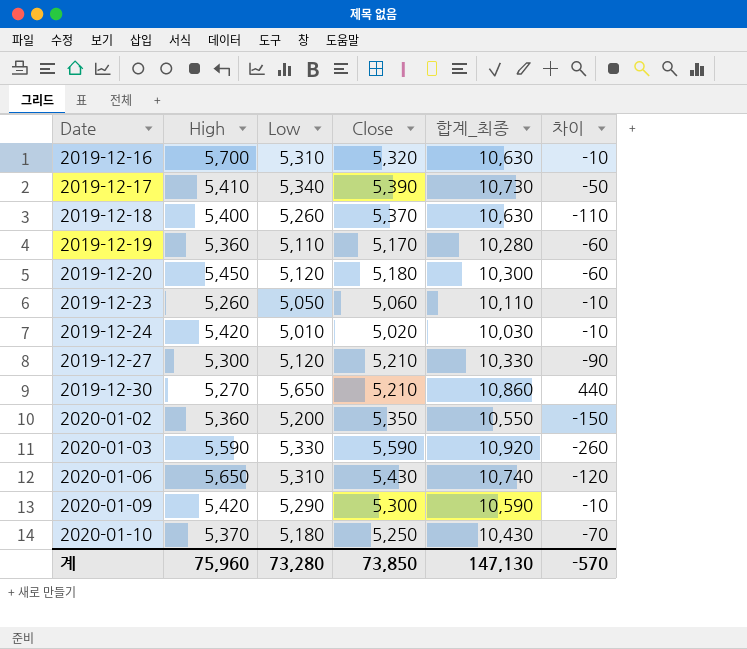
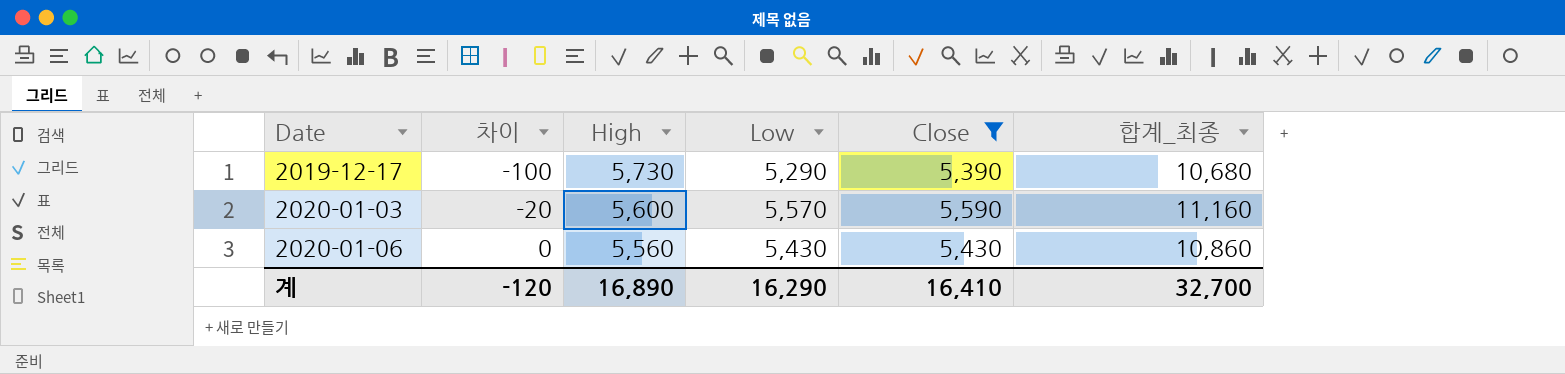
filter: none -> Close >= 5,390
column 차이 | position: 6 -> 2
2019-12-17 | 차이: -50 -> -100
2019-12-17 | High: 5,410 -> 5,730
2019-12-17 | Low: 5,340 -> 5,290
2019-12-17 | 합계_최종: 10,730 -> 10,680
2020-01-03 | 차이: -260 -> -20
2020-01-03 | High: 5,590 -> 5,600
2020-01-03 | Low: 5,330 -> 5,570
2020-01-03 | 합계_최종: 10,920 -> 11,160
2020-01-06 | 차이: -120 -> 0
2020-01-06 | High: 5,650 -> 5,560
2020-01-06 | Low: 5,310 -> 5,430
2020-01-06 | 합계_최종: 10,740 -> 10,860
계 | 차이: -570 -> -120
계 | High: 75,960 -> 16,890
계 | Low: 73,280 -> 16,290
계 | Close: 73,850 -> 16,410
계 | 합계_최종: 147,130 -> 32,700

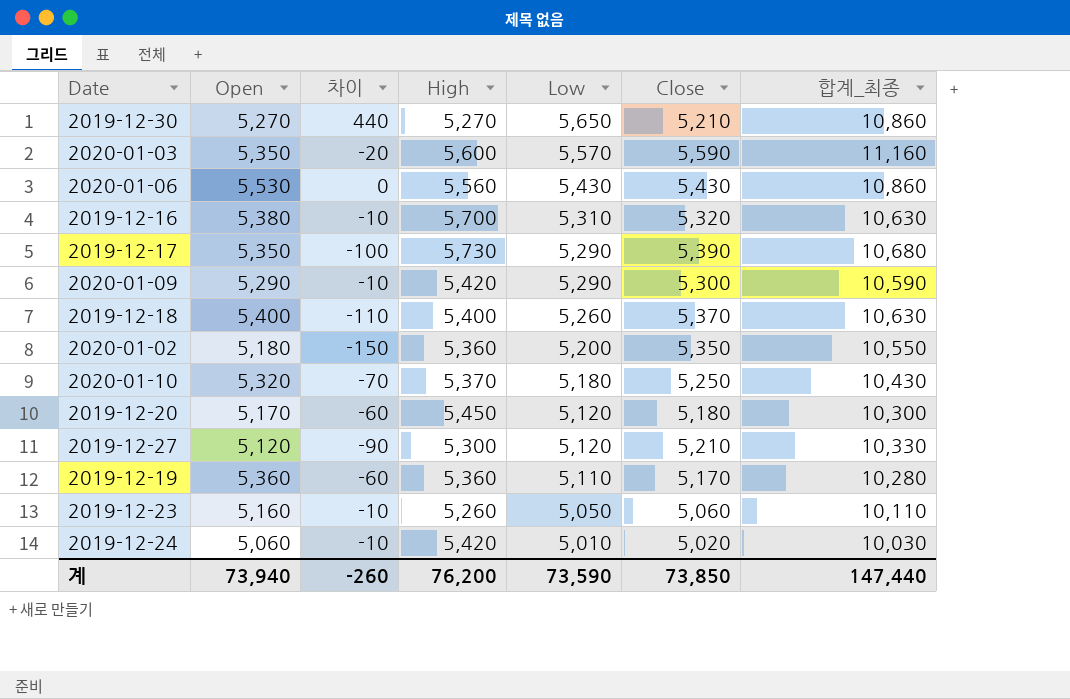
filter: Close >= 5,390 -> none
row order: Date ascending -> Low descending
column Open | position: none -> 2
계 | 차이: -120 -> -260
계 | High: 16,890 -> 76,200
계 | Low: 16,290 -> 73,590
계 | Close: 16,410 -> 73,850
계 | 합계_최종: 32,700 -> 147,440

